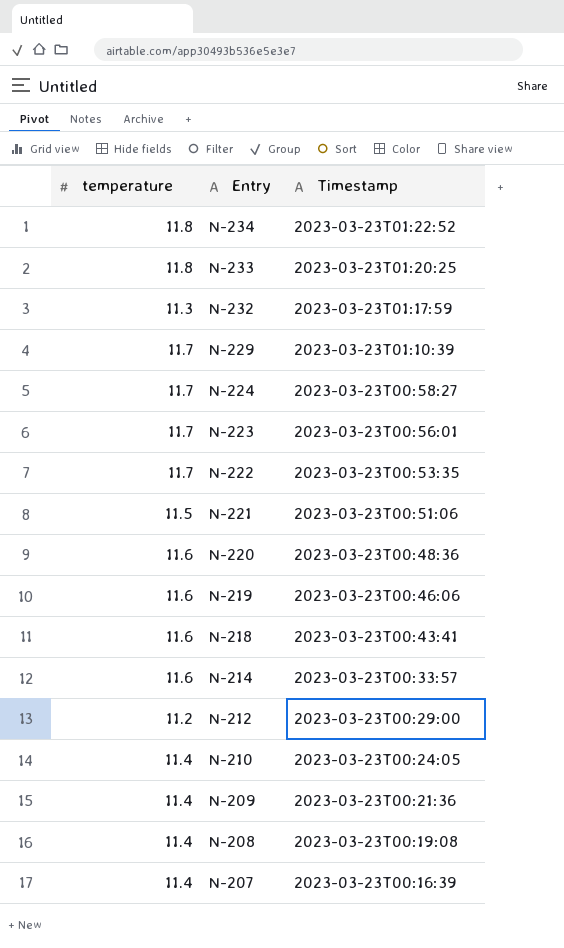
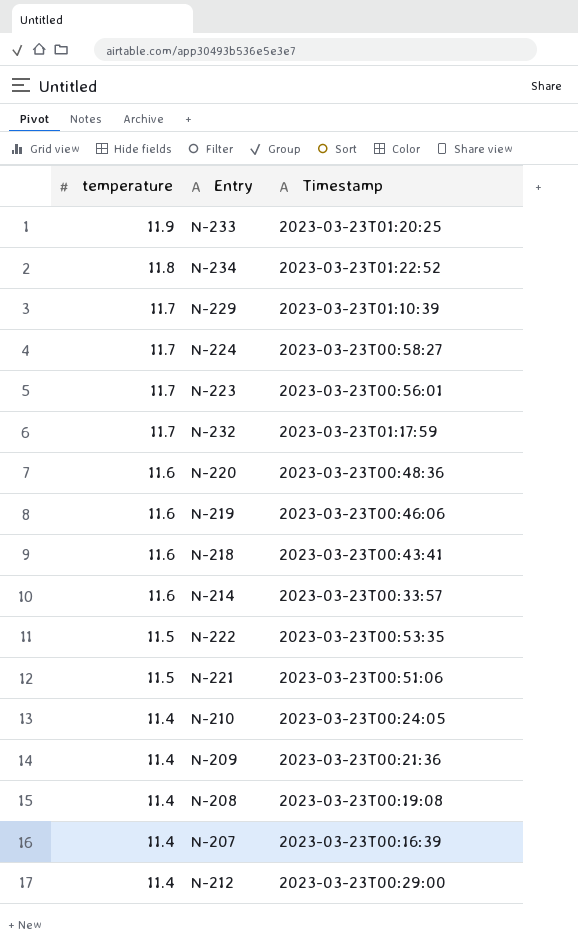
row order: Entry descending -> temperature descending
N-233 | temperature: 11.8 -> 11.9
N-232 | temperature: 11.3 -> 11.7
N-222 | temperature: 11.7 -> 11.5
N-212 | temperature: 11.2 -> 11.4

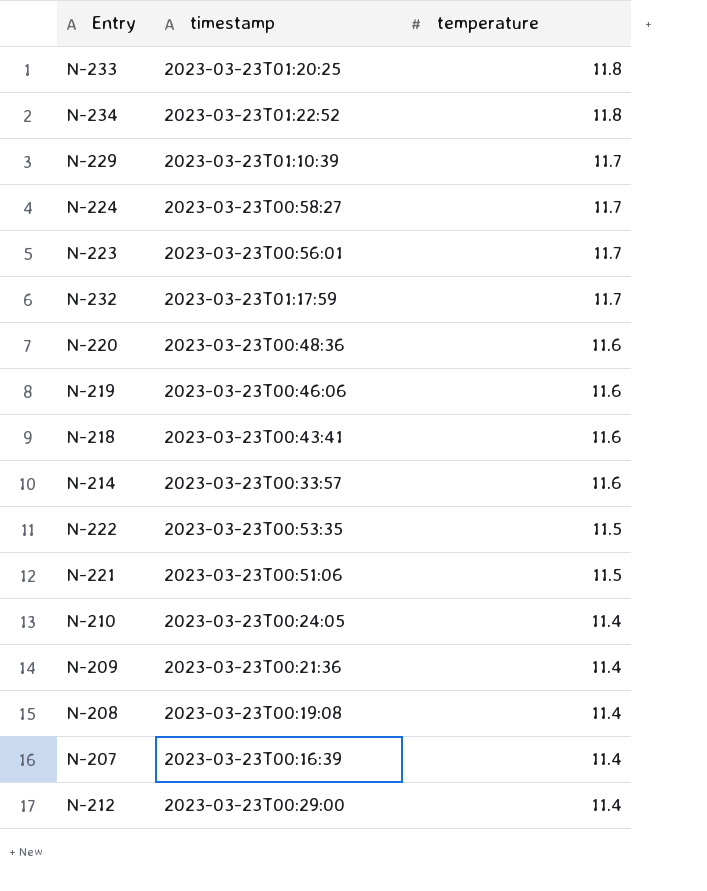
column name: Timestamp -> timestamp
column temperature | position: 1 -> 3
N-233 | temperature: 11.9 -> 11.8

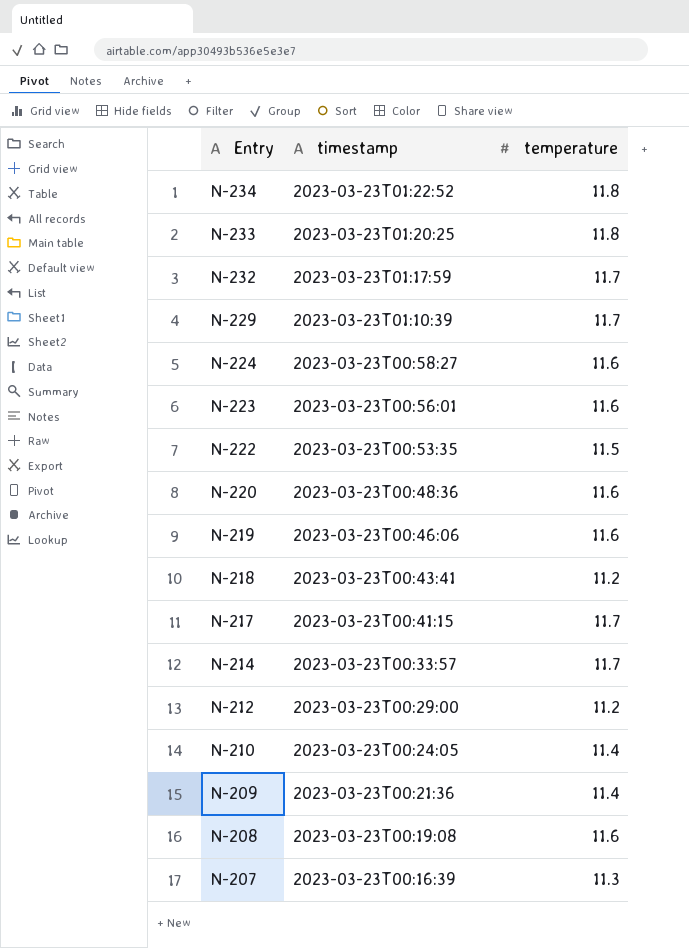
row order: temperature descending -> Entry descending
row N-221: 2023-03-23T00:51:06 | 11.5 -> none
N-224 | temperature: 11.7 -> 11.6
N-223 | temperature: 11.7 -> 11.6
N-218 | temperature: 11.6 -> 11.2
row N-217: none -> 2023-03-23T00:41:15 | 11.7
N-214 | temperature: 11.6 -> 11.7
N-212 | temperature: 11.4 -> 11.2
N-208 | temperature: 11.4 -> 11.6
N-207 | temperature: 11.4 -> 11.3

